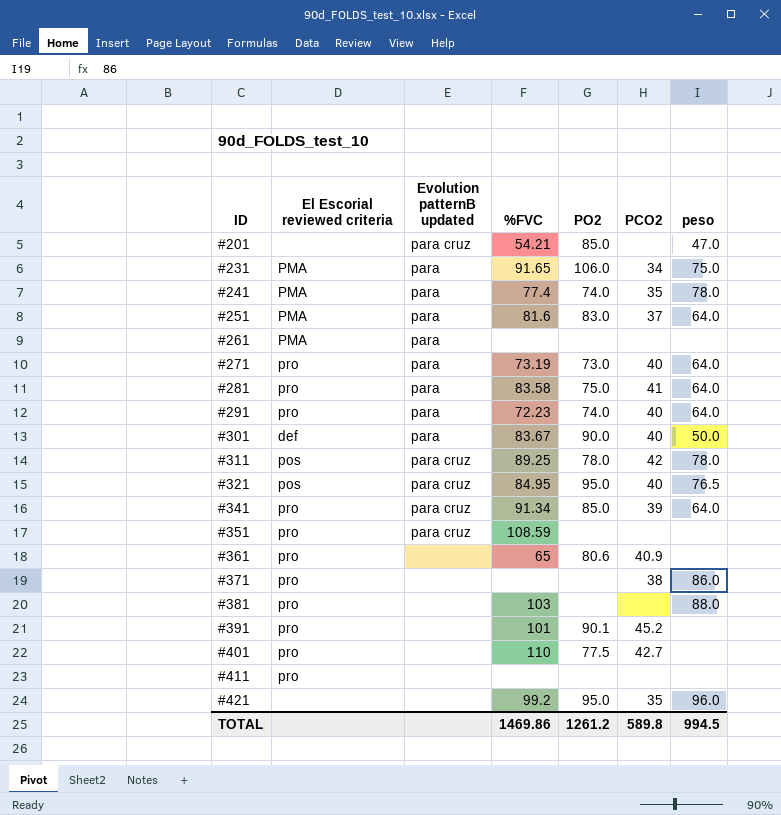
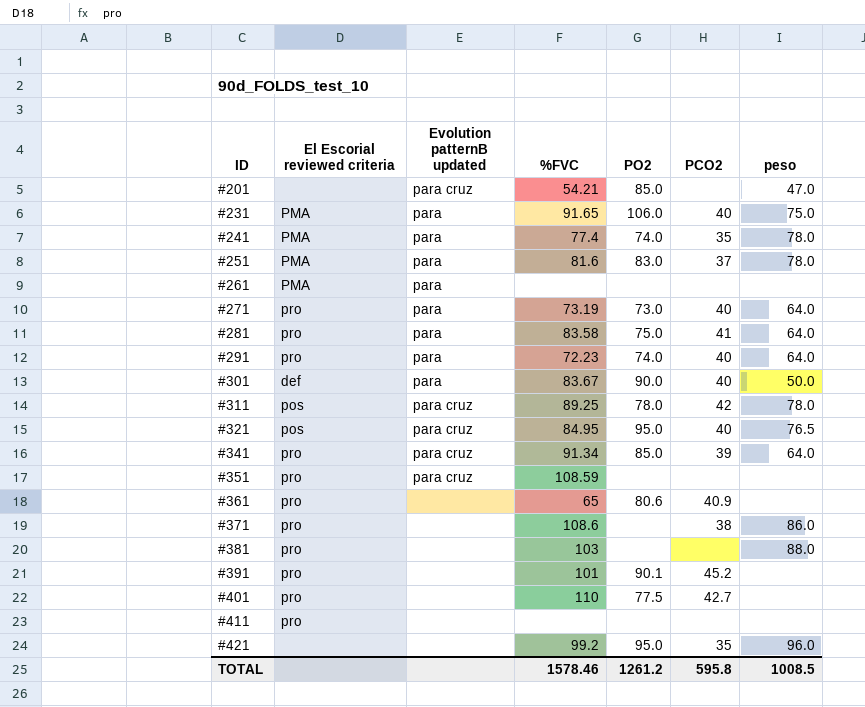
#231 | PCO2: 34 -> 40
#251 | peso: 64.0 -> 78.0
#371 | %FVC: none -> 108.6
TOTAL | %FVC: 1469.86 -> 1578.46
TOTAL | PCO2: 589.8 -> 595.8
TOTAL | peso: 994.5 -> 1008.5

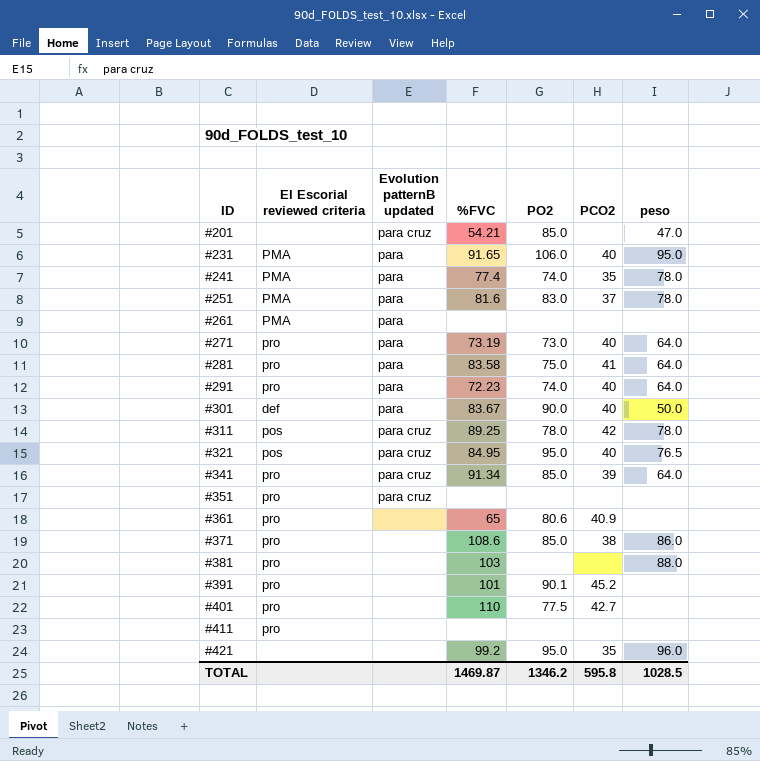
#231 | peso: 75.0 -> 95.0
#351 | %FVC: 108.59 -> none
#371 | PO2: none -> 85.0
TOTAL | %FVC: 1578.46 -> 1469.87
TOTAL | PO2: 1261.2 -> 1346.2
TOTAL | peso: 1008.5 -> 1028.5

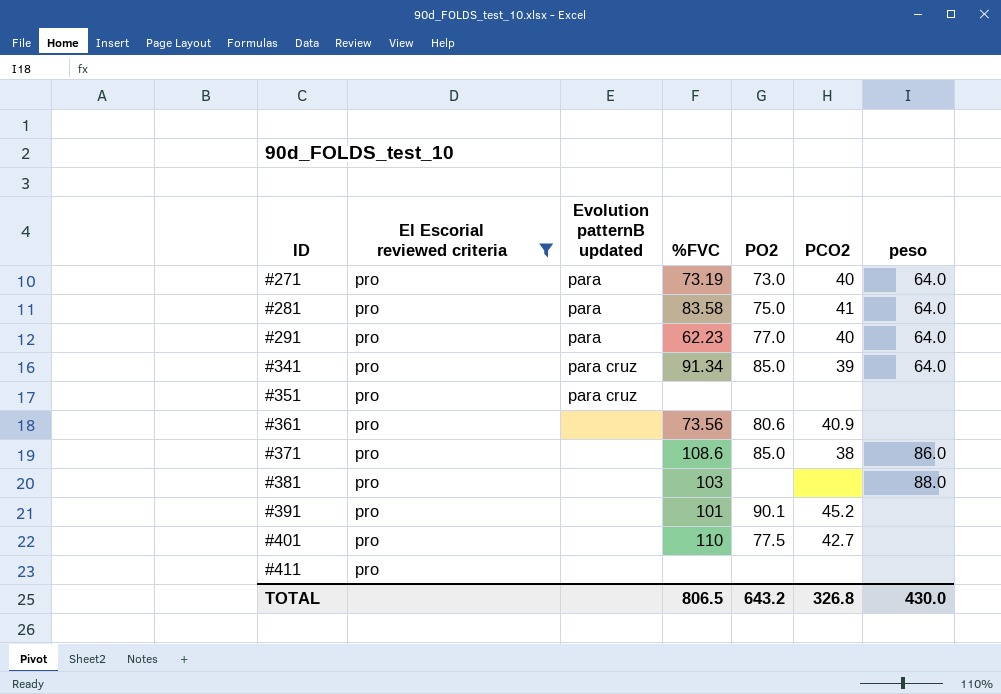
filter: none -> El Escorial reviewed criteria = pro
#291 | %FVC: 72.23 -> 62.23
#291 | PO2: 74.0 -> 77.0
#361 | %FVC: 65 -> 73.56
TOTAL | %FVC: 1469.87 -> 806.5
TOTAL | PO2: 1346.2 -> 643.2
TOTAL | PCO2: 595.8 -> 326.8
TOTAL | peso: 1028.5 -> 430.0

